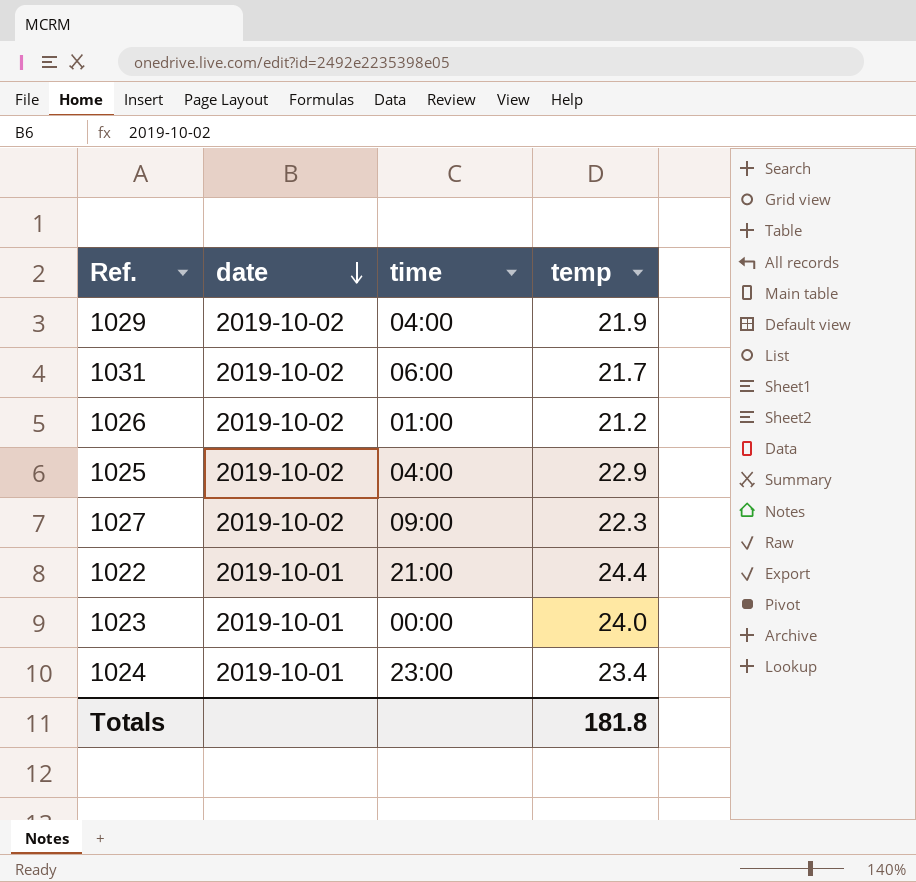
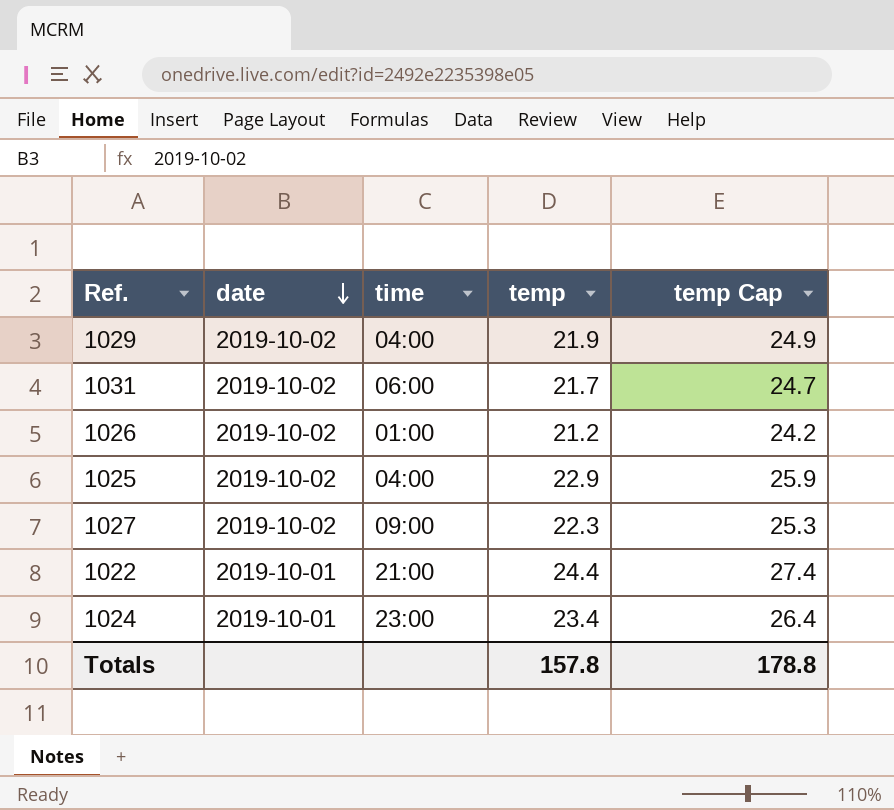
column temp Cap | formula: none -> [temp] + 3
row 1023: 2019-10-01 | 00:00 | 24.0 -> none
Totals | temp: 181.8 -> 157.8

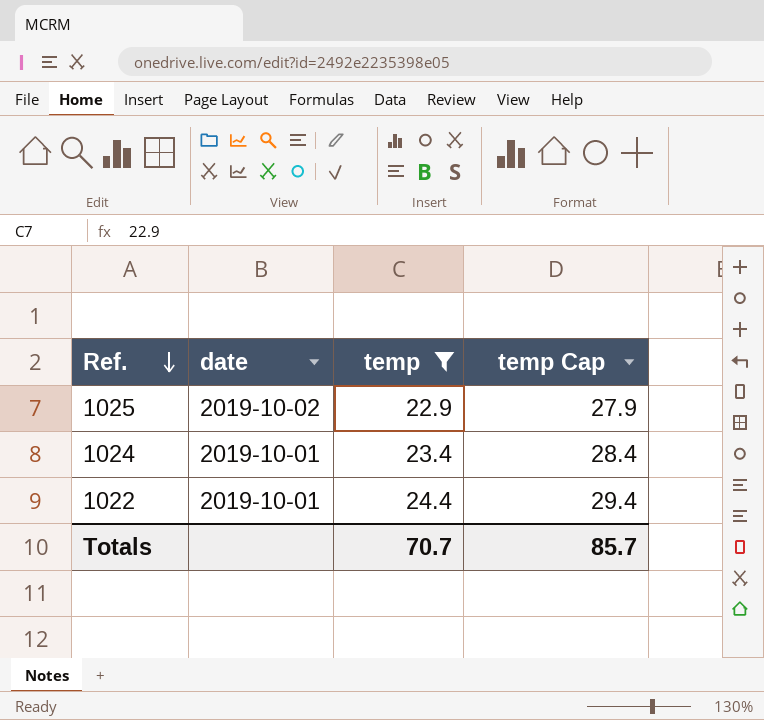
filter: none -> temp >= 22.9
row order: date descending -> Ref. descending
column time | position: 3 -> none
column temp Cap | formula: [temp] + 3 -> [temp] + 5
Totals | temp: 157.8 -> 70.7
Totals | temp Cap: 178.8 -> 85.7

